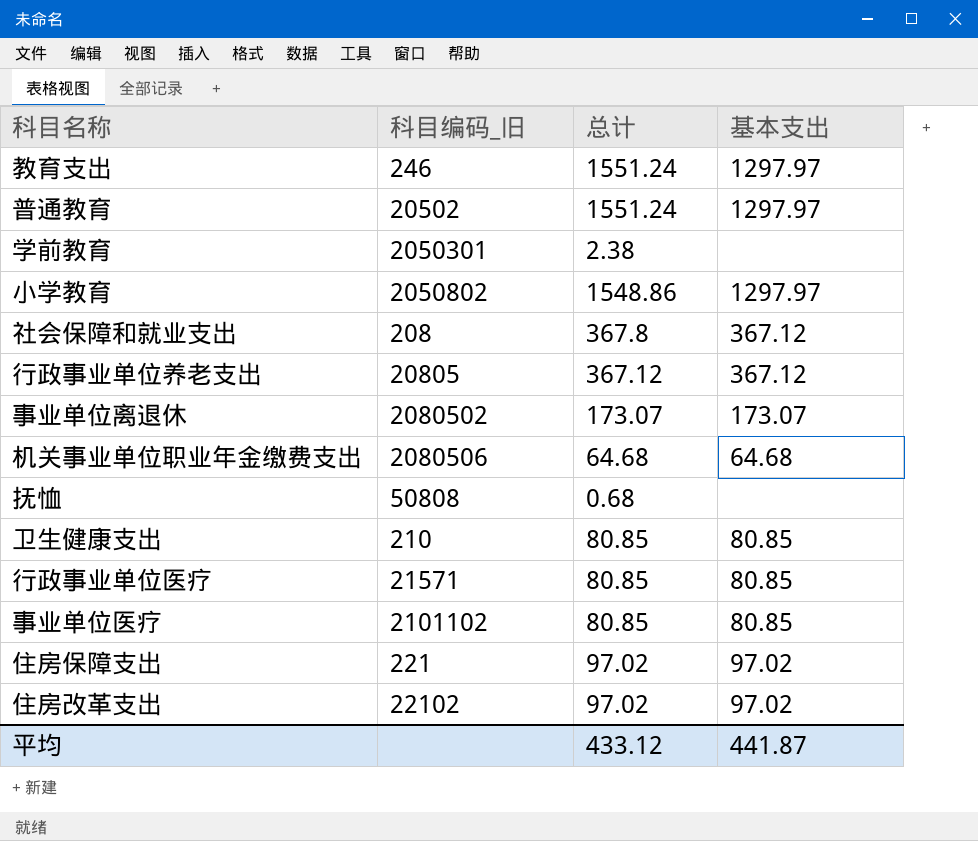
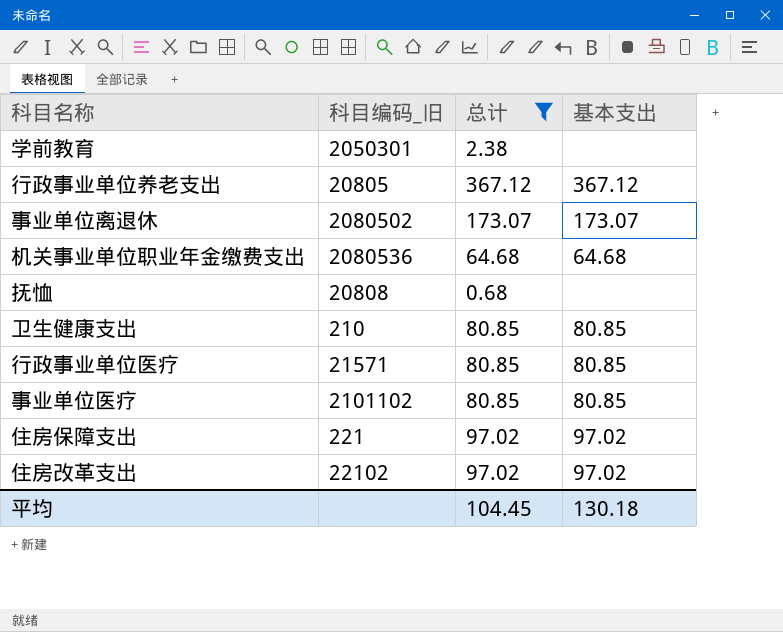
filter: none -> 总计 <= 367.12
机关事业单位职业年金缴费支出 | 科目编码_旧: 2080506 -> 2080536
抚恤 | 科目编码_旧: 50808 -> 20808
平均 | 总计: 433.12 -> 104.45
平均 | 基本支出: 441.87 -> 130.18

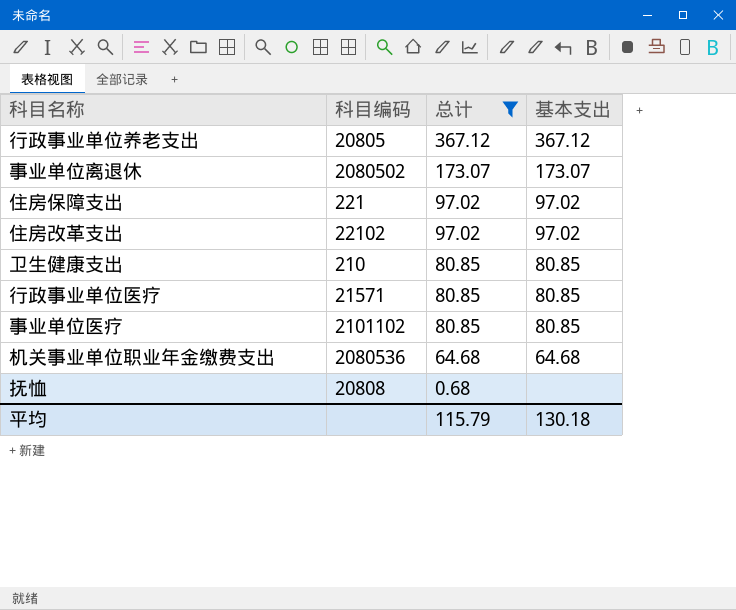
row order: none -> 总计 descending
column name: 科目编码_旧 -> 科目编码
row 学前教育: 2050301 | 2.38 | none -> none
平均 | 总计: 104.45 -> 115.79

